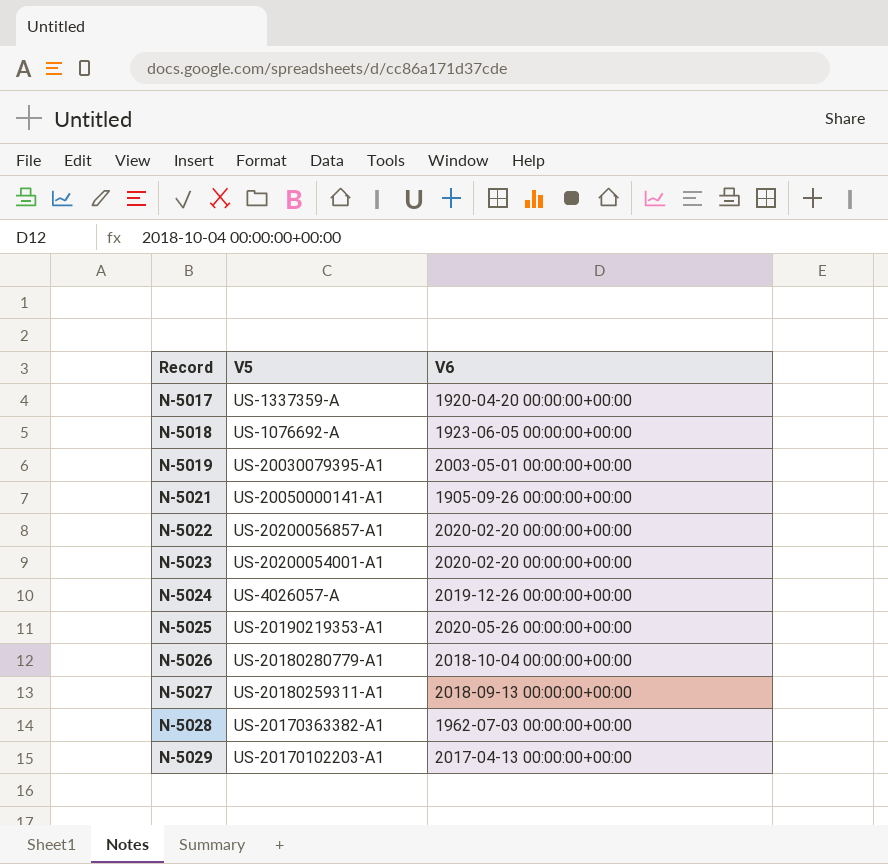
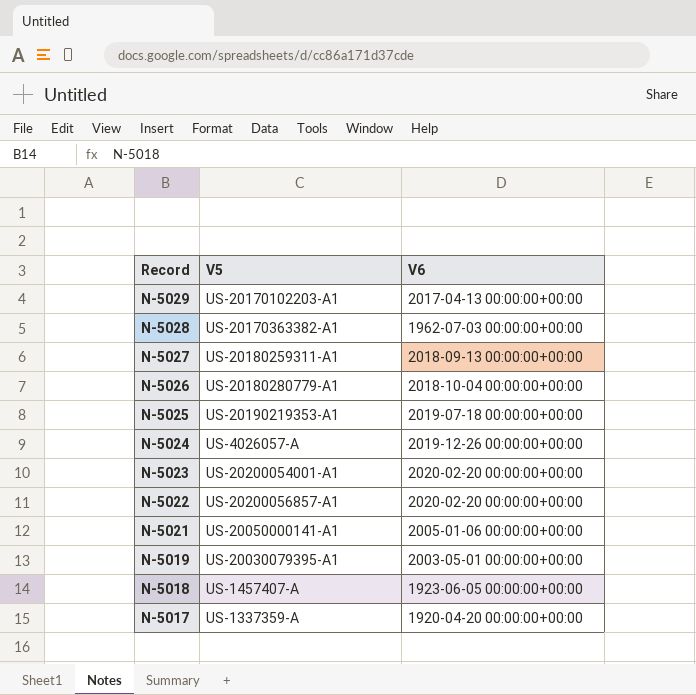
row order: Record ascending -> Record descending
N-5025 | V6: 2020-05-26 00:00:00+00:00 -> 2019-07-18 00:00:00+00:00
N-5021 | V6: 1905-09-26 00:00:00+00:00 -> 2005-01-06 00:00:00+00:00
N-5018 | V5: US-1076692-A -> US-1457407-A

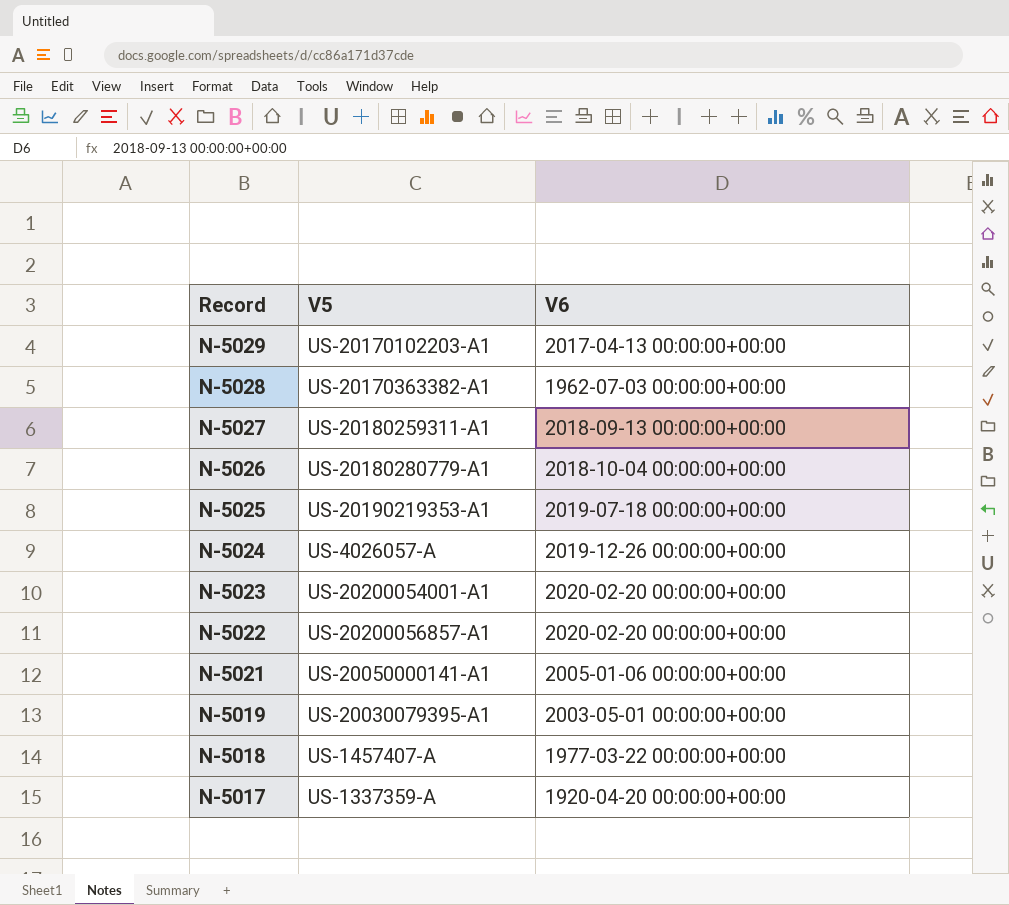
N-5018 | V6: 1923-06-05 00:00:00+00:00 -> 1977-03-22 00:00:00+00:00

